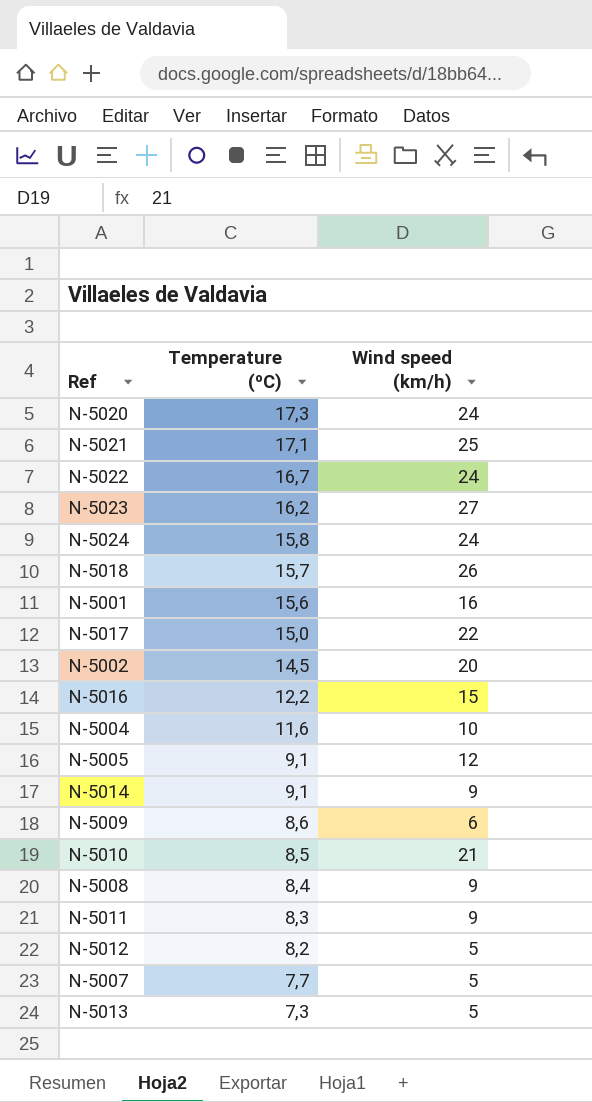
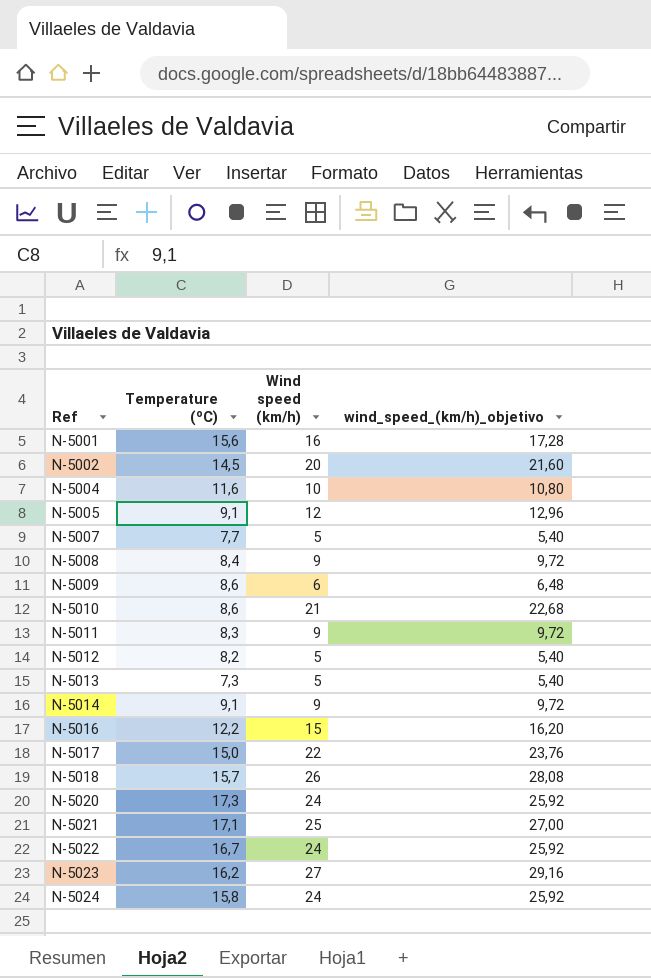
row order: Temperature (ºC) descending -> Ref ascending
column wind_speed_(km/h)_objetivo | formula: none -> [Wind speed (km/h)] * 1,08
N-5010 | Temperature (ºC): 8,5 -> 8,6

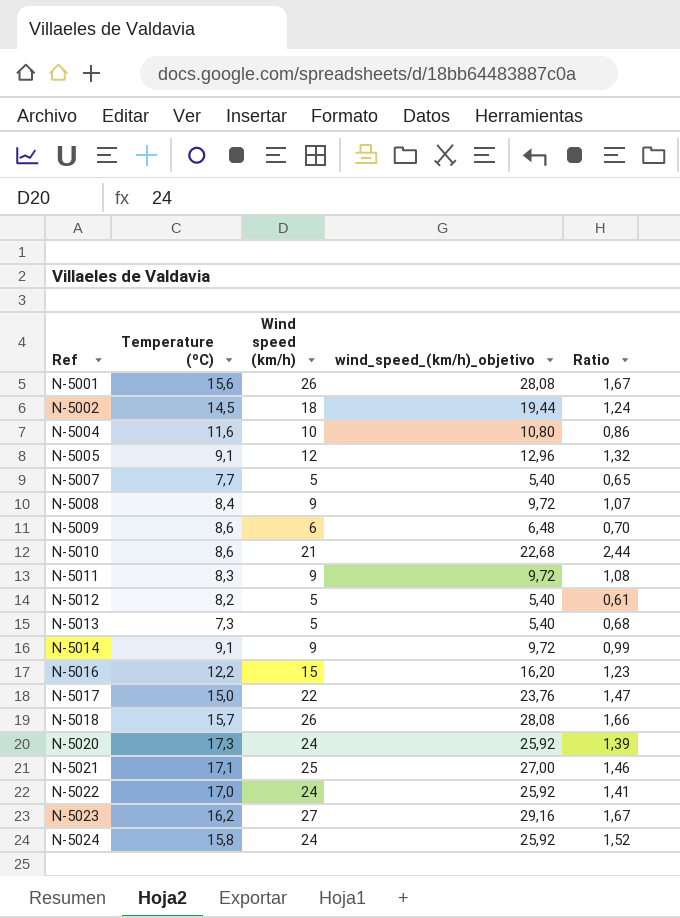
column Ratio | formula: none -> [Wind speed (km/h)] / [Temperature (ºC)]
N-5001 | Wind speed (km/h): 16 -> 26
N-5001 | wind_speed_(km/h)_objetivo: 17,28 -> 28,08
N-5002 | Wind speed (km/h): 20 -> 18
N-5002 | wind_speed_(km/h)_objetivo: 21,60 -> 19,44
N-5022 | Temperature (ºC): 16,7 -> 17,0

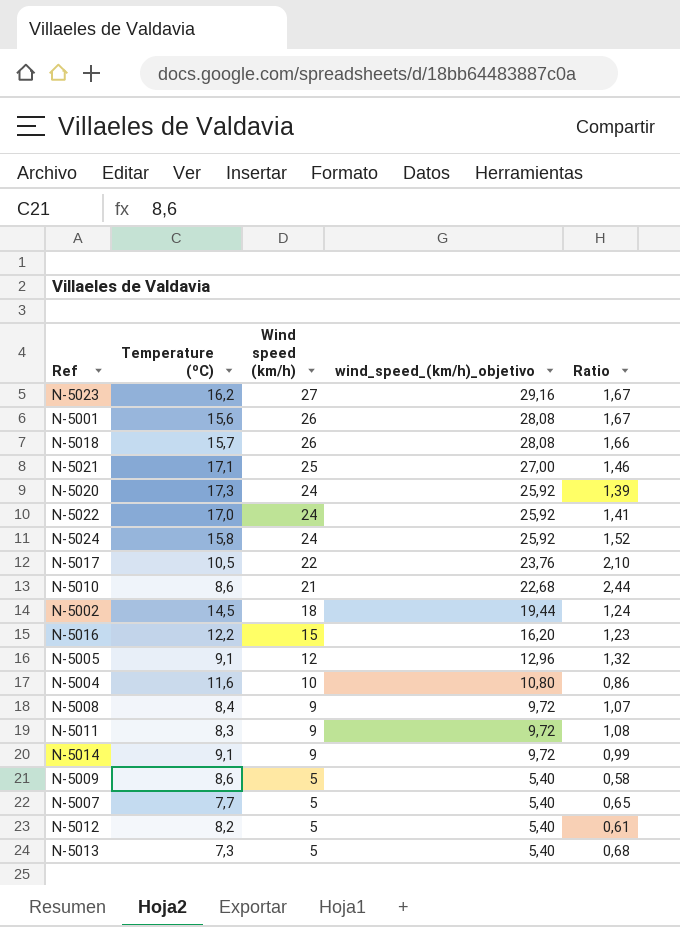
row order: Ref ascending -> Wind speed (km/h) descending
N-5017 | Temperature (ºC): 15,0 -> 10,5
N-5017 | Ratio: 1,47 -> 2,10
N-5009 | Wind speed (km/h): 6 -> 5
N-5009 | wind_speed_(km/h)_objetivo: 6,48 -> 5,40
N-5009 | Ratio: 0,70 -> 0,58

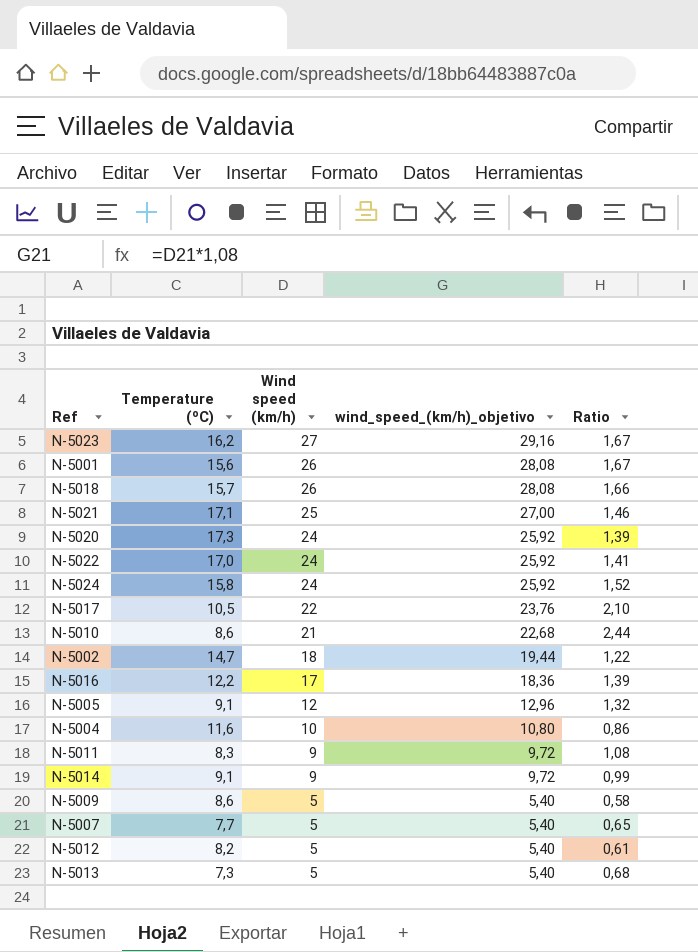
row N-5008: 8,4 | 9 | 9,72 | 1,07 -> none
N-5002 | Temperature (ºC): 14,5 -> 14,7
N-5002 | Ratio: 1,24 -> 1,22
N-5016 | Wind speed (km/h): 15 -> 17
N-5016 | wind_speed_(km/h)_objetivo: 16,20 -> 18,36
N-5016 | Ratio: 1,23 -> 1,39

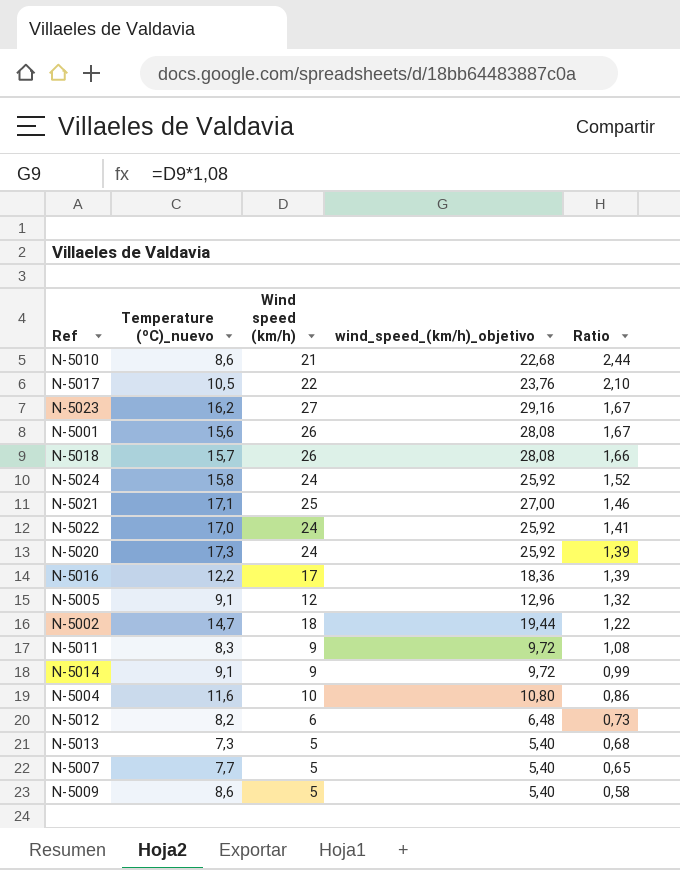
row order: Wind speed (km/h) descending -> Ratio descending
column name: Temperature (ºC) -> Temperature (ºC)_nuevo
N-5012 | Wind speed (km/h): 5 -> 6
N-5012 | wind_speed_(km/h)_objetivo: 5,40 -> 6,48
N-5012 | Ratio: 0,61 -> 0,73

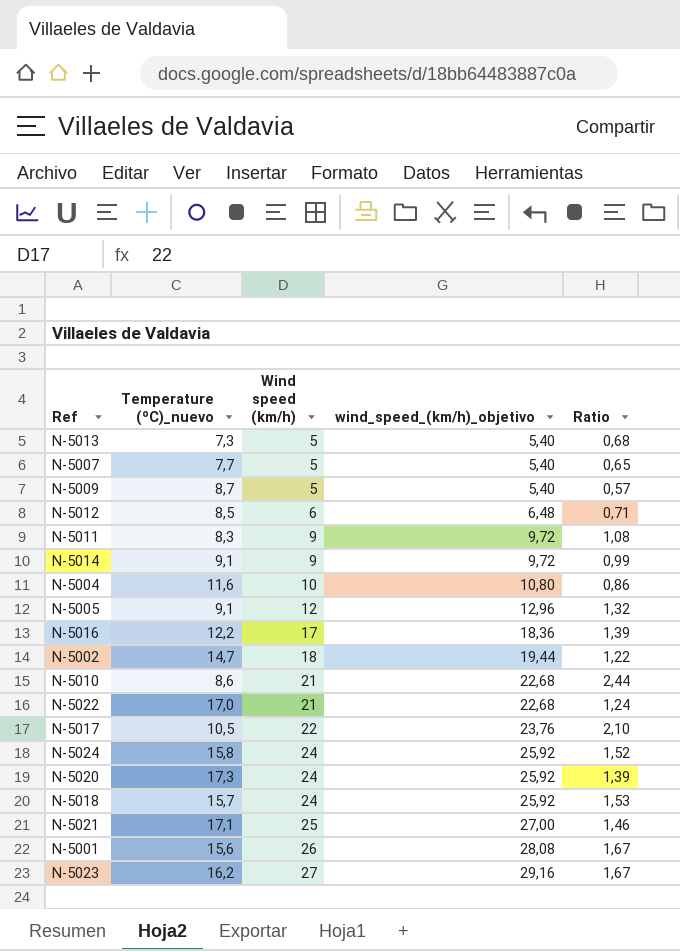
row order: Ratio descending -> Wind speed (km/h) ascending
N-5009 | Temperature (ºC)_nuevo: 8,6 -> 8,7
N-5009 | Ratio: 0,58 -> 0,57
N-5012 | Temperature (ºC)_nuevo: 8,2 -> 8,5
N-5012 | Ratio: 0,73 -> 0,71
N-5022 | Wind speed (km/h): 24 -> 21
N-5022 | wind_speed_(km/h)_objetivo: 25,92 -> 22,68
N-5022 | Ratio: 1,41 -> 1,24
N-5018 | Wind speed (km/h): 26 -> 24
N-5018 | wind_speed_(km/h)_objetivo: 28,08 -> 25,92
N-5018 | Ratio: 1,66 -> 1,53

